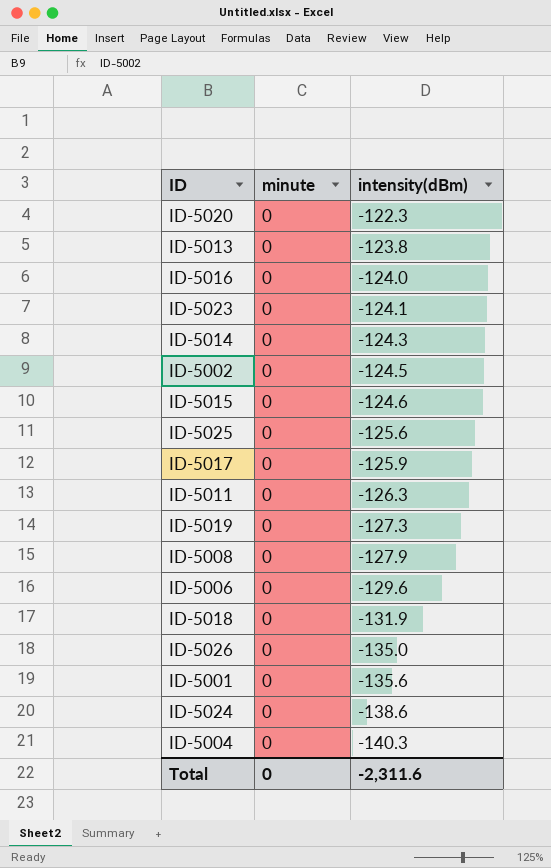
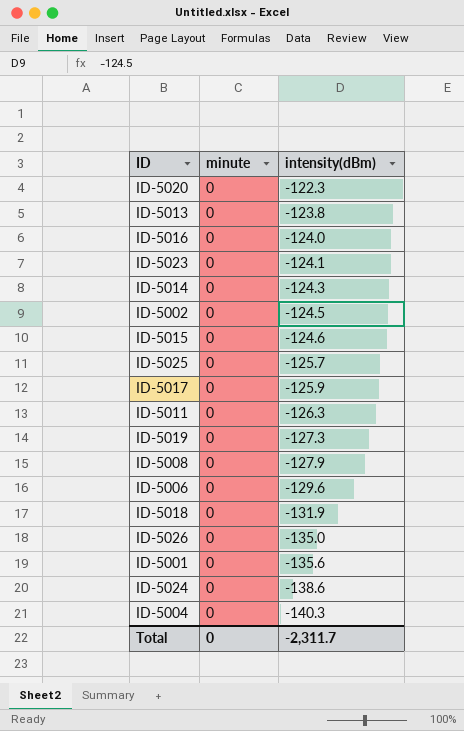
ID-5025 | intensity(dBm): -125.6 -> -125.7
Total | intensity(dBm): -2,311.6 -> -2,311.7

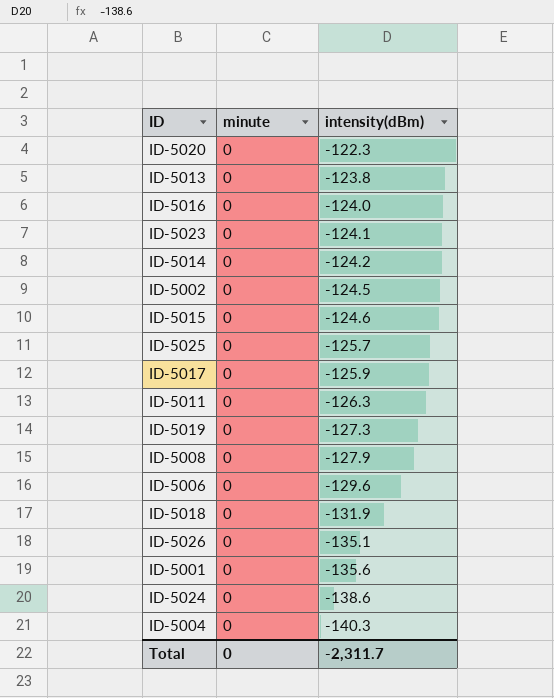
ID-5014 | intensity(dBm): -124.3 -> -124.2
ID-5026 | intensity(dBm): -135.0 -> -135.1

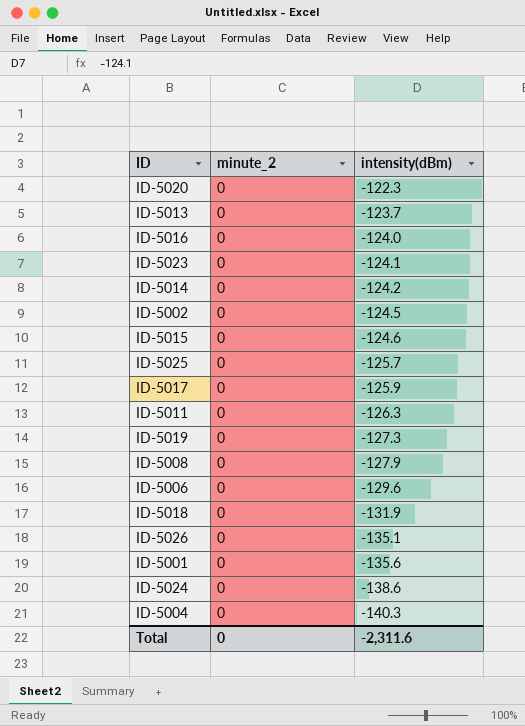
column name: minute -> minute_2
ID-5013 | intensity(dBm): -123.8 -> -123.7
Total | intensity(dBm): -2,311.7 -> -2,311.6

